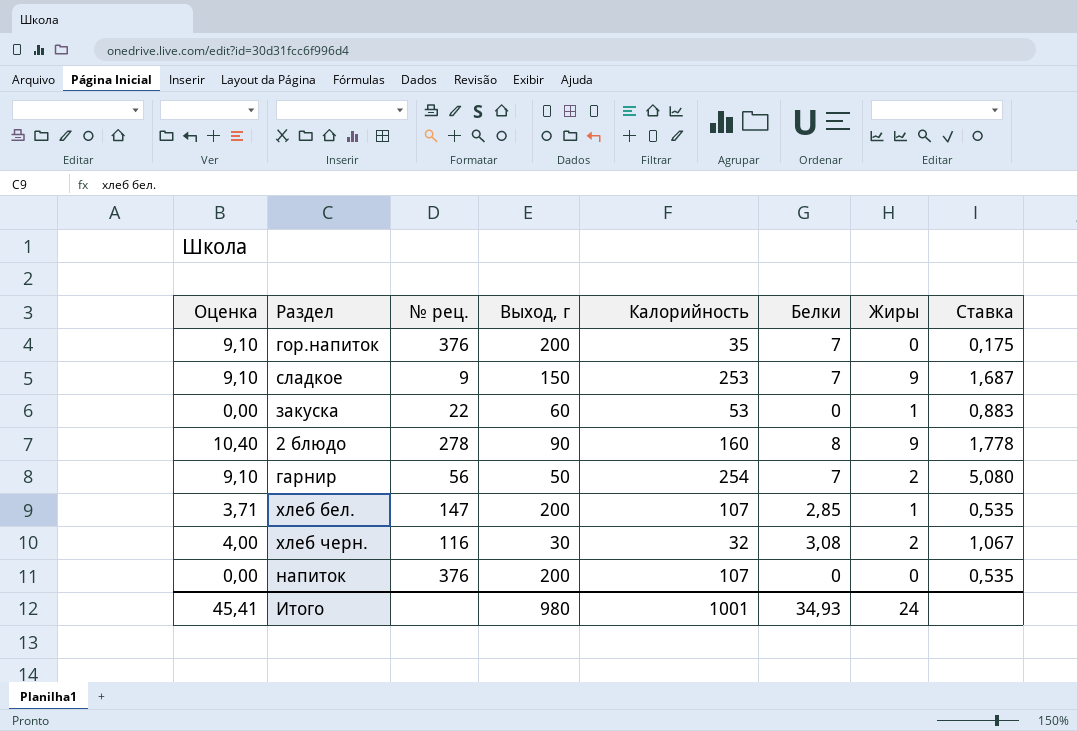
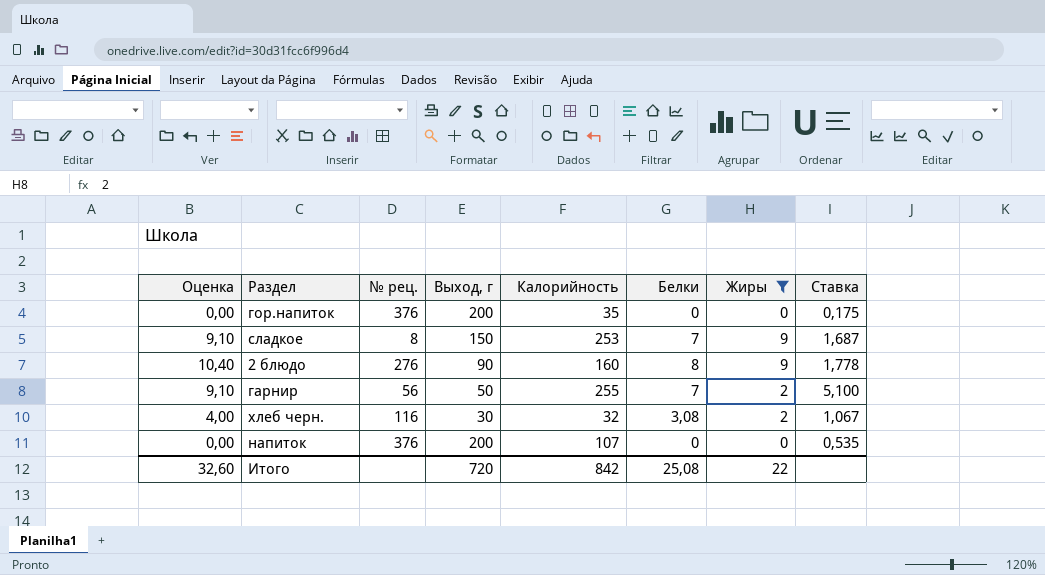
filter: none -> Жиры != 1
гор.напиток | Оценка: 9,10 -> 0,00
гор.напиток | Белки: 7 -> 0
сладкое | № рец.: 9 -> 8
2 блюдо | № рец.: 278 -> 276
гарнир | Калорийность: 254 -> 255
гарнир | Ставка: 5,080 -> 5,100
Итого | Оценка: 45,41 -> 32,60
Итого | Выход, г: 980 -> 720
Итого | Калорийность: 1001 -> 842
Итого | Белки: 34,93 -> 25,08
Итого | Жиры: 24 -> 22

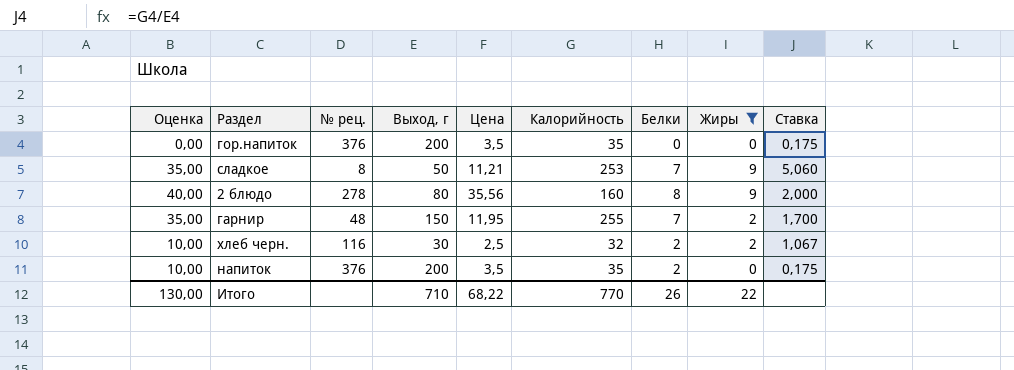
column Оценка | formula: [Белки] * 1,3 -> [Белки] * 5
column Цена | position: none -> 5
сладкое | Выход, г: 150 -> 50
сладкое | Ставка: 1,687 -> 5,060
2 блюдо | № рец.: 276 -> 278
2 блюдо | Выход, г: 90 -> 80
2 блюдо | Ставка: 1,778 -> 2,000
гарнир | № рец.: 56 -> 48
гарнир | Выход, г: 50 -> 150
гарнир | Ставка: 5,100 -> 1,700
хлеб черн. | Белки: 3,08 -> 2
напиток | Калорийность: 107 -> 35
напиток | Белки: 0 -> 2
напиток | Ставка: 0,535 -> 0,175
Итого | Оценка: 32,60 -> 130,00
Итого | Выход, г: 720 -> 710
Итого | Калорийность: 842 -> 770
Итого | Белки: 25,08 -> 26

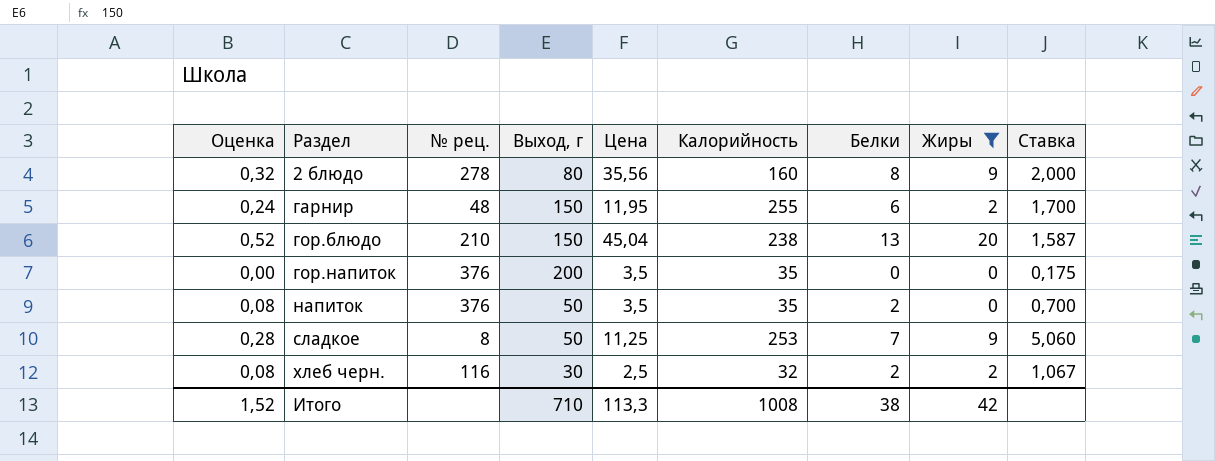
row order: none -> Раздел ascending
column Оценка | formula: [Белки] * 5 -> [Белки] * 0,04
гарнир | Белки: 7 -> 6
row гор.блюдо: none -> 0,52 | 210 | 150 | 45,04 | 238 | 13 | 20 | 1,587
напиток | Выход, г: 200 -> 50
напиток | Ставка: 0,175 -> 0,700
сладкое | Цена: 11,21 -> 11,25
Итого | Оценка: 130,00 -> 1,52
Итого | Цена: 68,22 -> 113,3
Итого | Калорийность: 770 -> 1008
Итого | Белки: 26 -> 38
Итого | Жиры: 22 -> 42

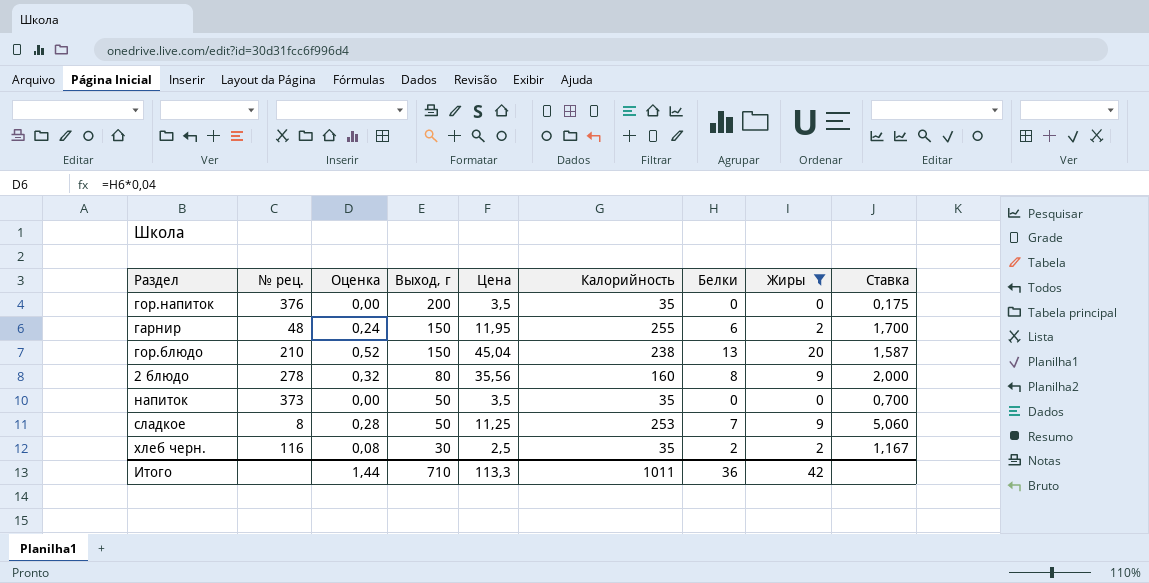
row order: Раздел ascending -> Выход, г descending
column Оценка | position: 1 -> 3
напиток | № рец.: 376 -> 373
напиток | Оценка: 0,08 -> 0,00
напиток | Белки: 2 -> 0
хлеб черн. | Калорийность: 32 -> 35
хлеб черн. | Ставка: 1,067 -> 1,167
Итого | Оценка: 1,52 -> 1,44
Итого | Калорийность: 1008 -> 1011
Итого | Белки: 38 -> 36

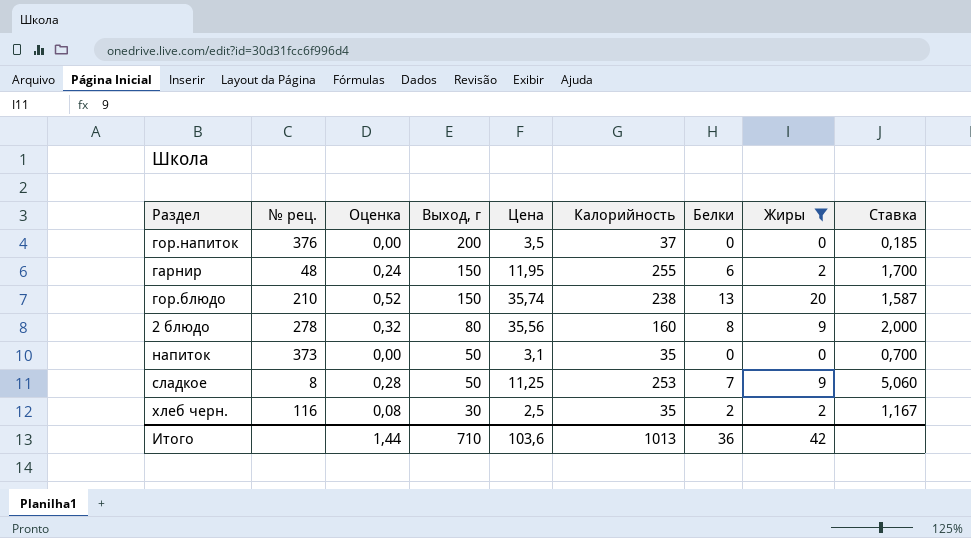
гор.напиток | Калорийность: 35 -> 37
гор.напиток | Ставка: 0,175 -> 0,185
гор.блюдо | Цена: 45,04 -> 35,74
напиток | Цена: 3,5 -> 3,1
Итого | Цена: 113,3 -> 103,6
Итого | Калорийность: 1011 -> 1013

